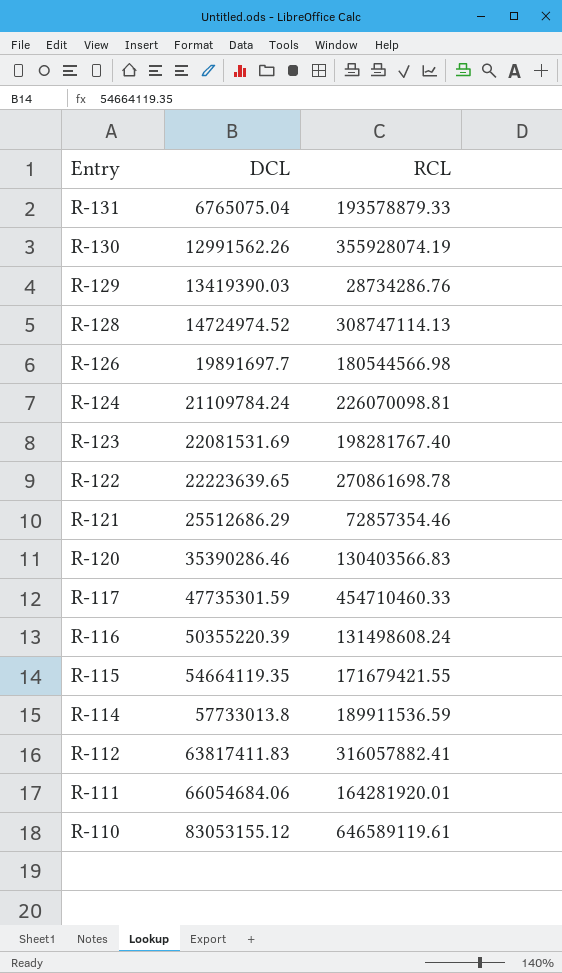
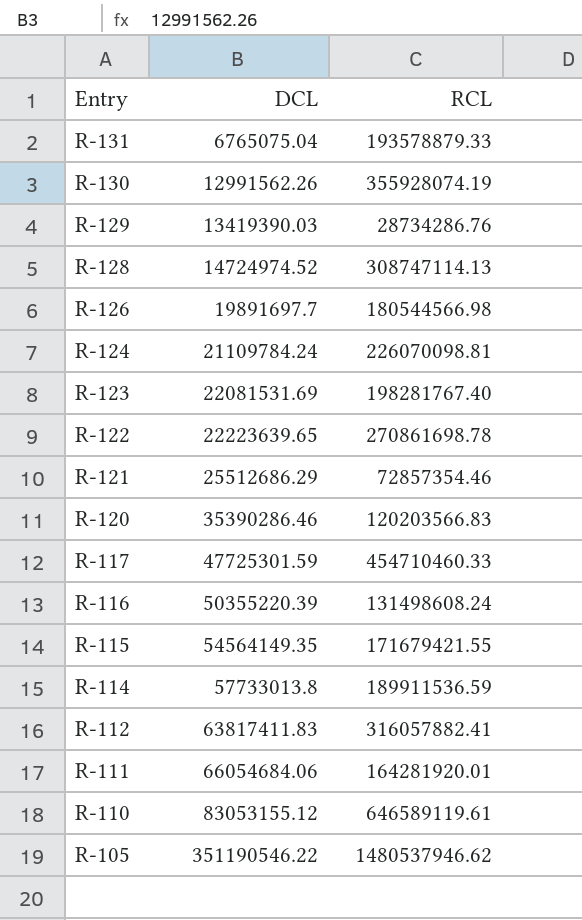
R-120 | RCL: 130403566.83 -> 120203566.83
R-117 | DCL: 47735301.59 -> 47725301.59
R-115 | DCL: 54664119.35 -> 54564149.35
row R-105: none -> 351190546.22 | 1480537946.62

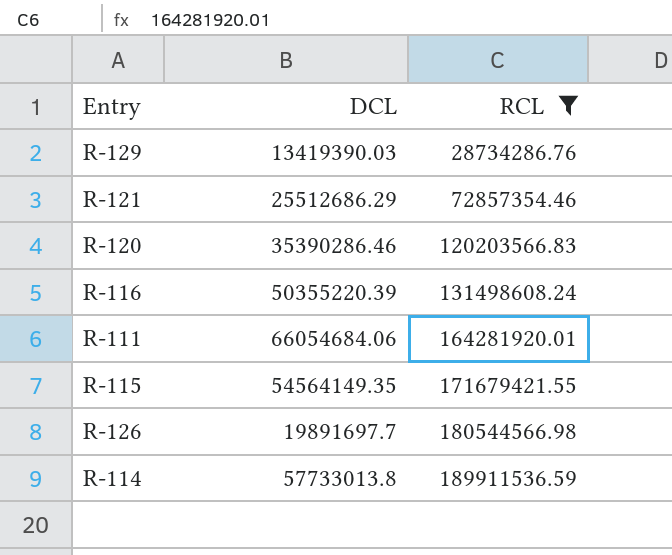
filter: none -> RCL <= 189911536.59
row order: Entry descending -> RCL ascending

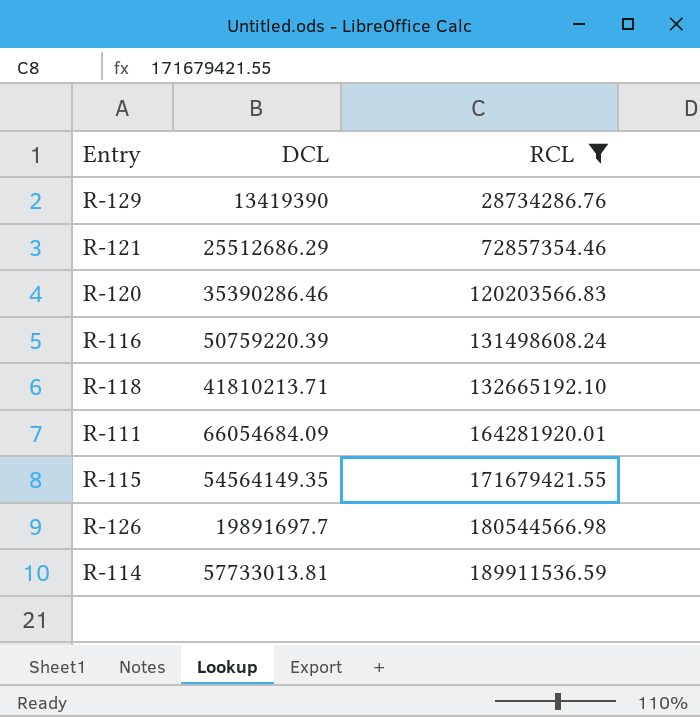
R-129 | DCL: 13419390.03 -> 13419390
R-116 | DCL: 50355220.39 -> 50759220.39
row R-118: none -> 41810213.71 | 132665192.10
R-111 | DCL: 66054684.06 -> 66054684.09
R-114 | DCL: 57733013.8 -> 57733013.81

